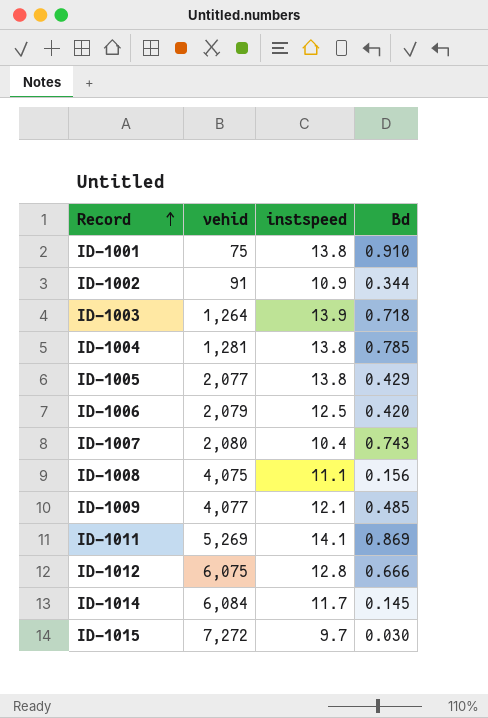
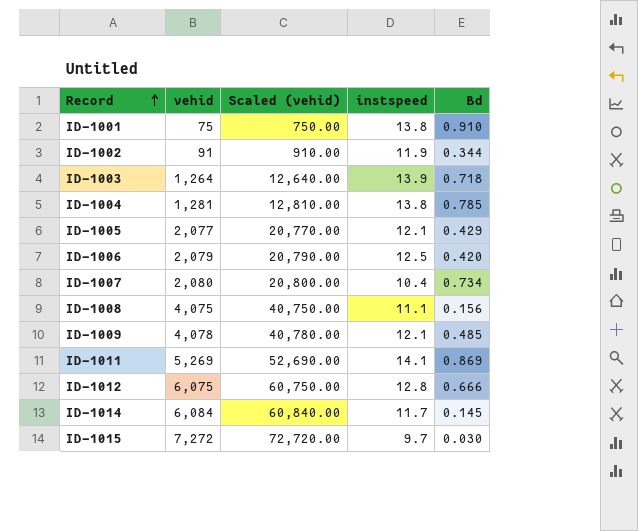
column Scaled (vehid) | formula: none -> [vehid] * 10
ID-1002 | instspeed: 10.9 -> 11.9
ID-1005 | instspeed: 13.8 -> 12.1
ID-1007 | Bd: 0.743 -> 0.734
ID-1009 | vehid: 4,077 -> 4,078

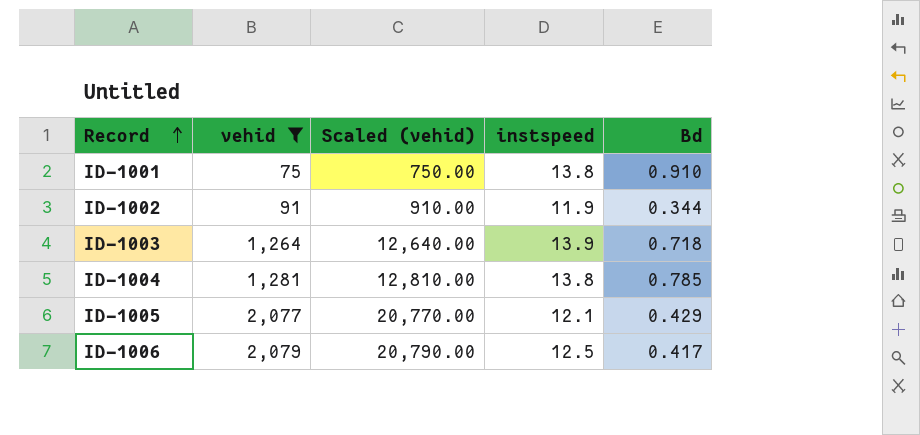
filter: none -> vehid <= 2,079
ID-1006 | Bd: 0.420 -> 0.417

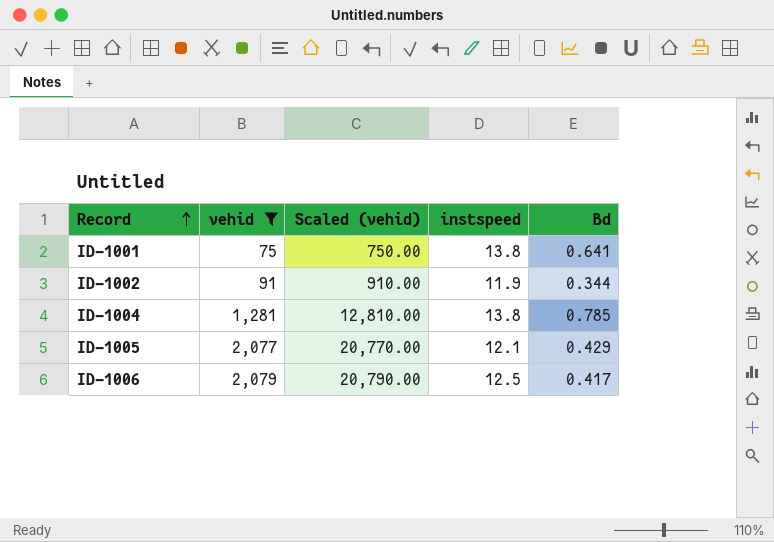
row ID-1003: 1,264 | 12,640.00 | 13.9 | 0.718 -> none
ID-1001 | Bd: 0.910 -> 0.641

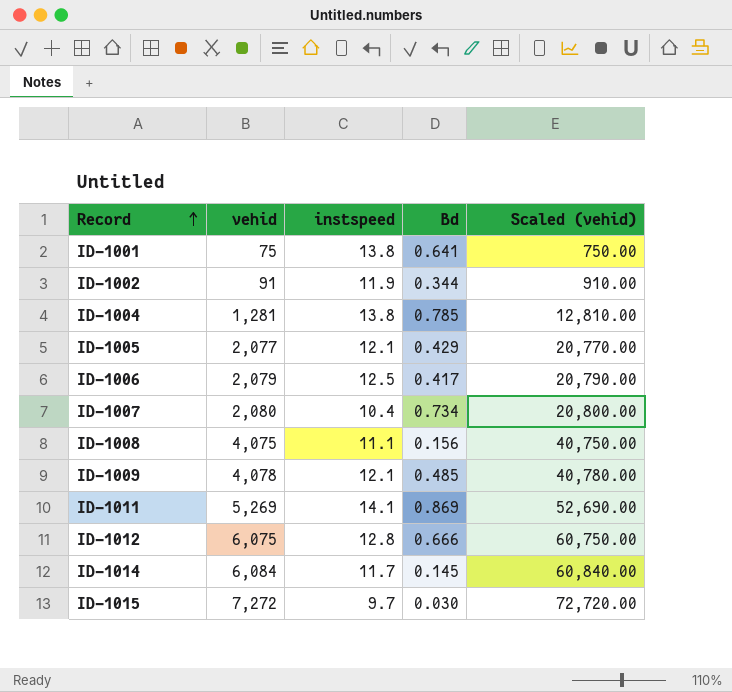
filter: vehid <= 2,079 -> none
column Scaled (vehid) | position: 3 -> 5

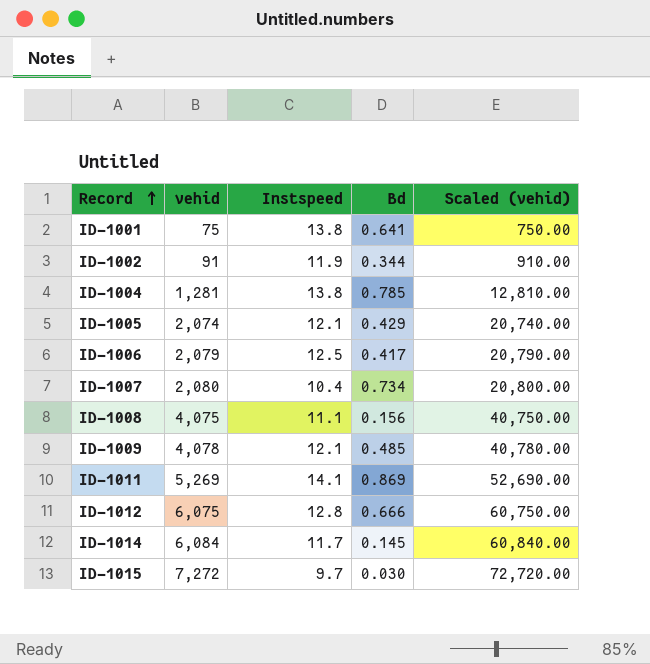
column name: instspeed -> Instspeed
ID-1005 | vehid: 2,077 -> 2,074
ID-1005 | Scaled (vehid): 20,770.00 -> 20,740.00

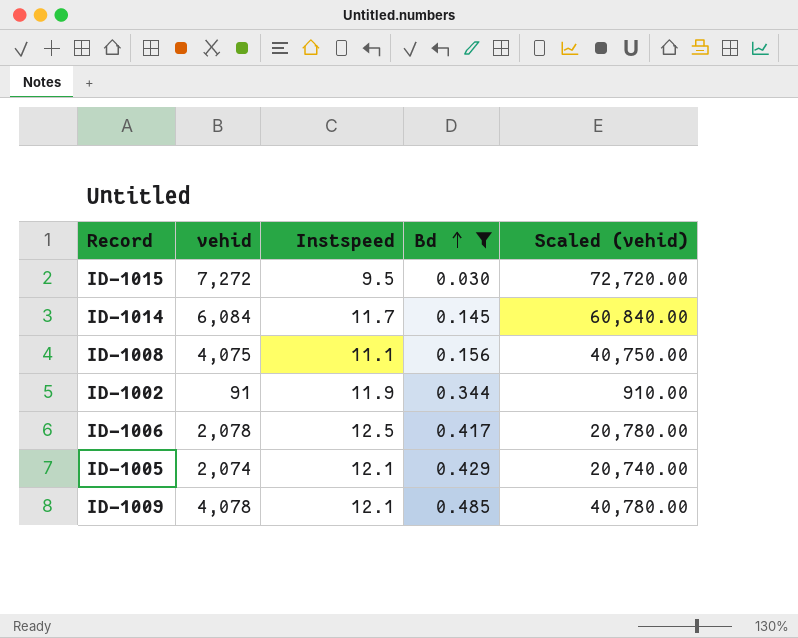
filter: none -> Bd <= 0.485
row order: Record ascending -> Bd ascending
ID-1015 | Instspeed: 9.7 -> 9.5
ID-1006 | vehid: 2,079 -> 2,078
ID-1006 | Scaled (vehid): 20,790.00 -> 20,780.00

